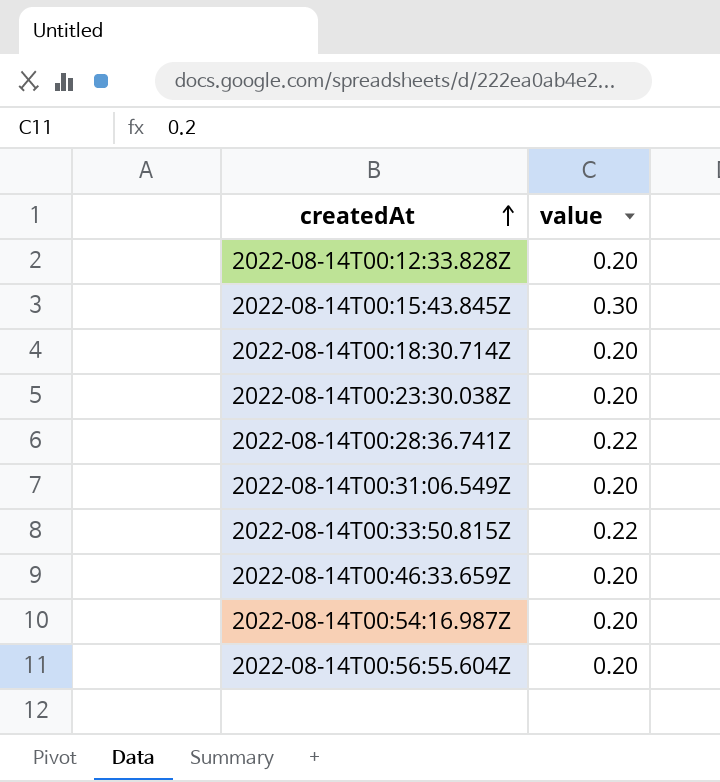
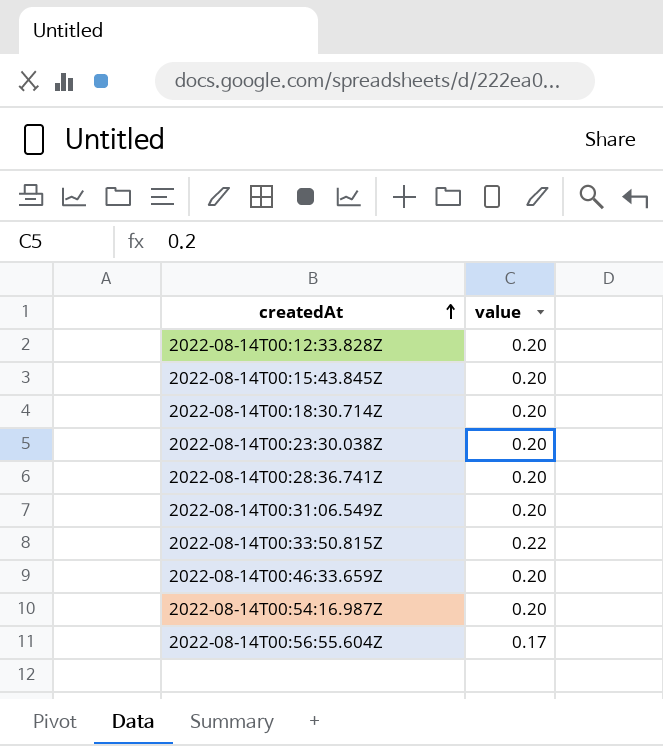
2022-08-14T00:15:43.845Z | value: 0.30 -> 0.20
2022-08-14T00:28:36.741Z | value: 0.22 -> 0.20
2022-08-14T00:56:55.604Z | value: 0.20 -> 0.17

